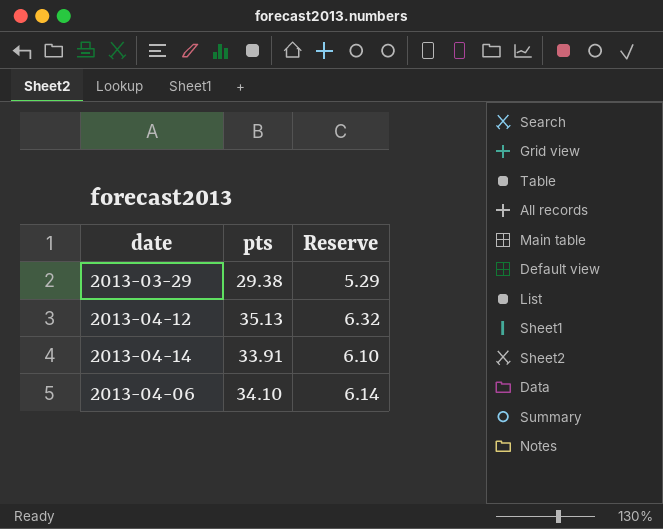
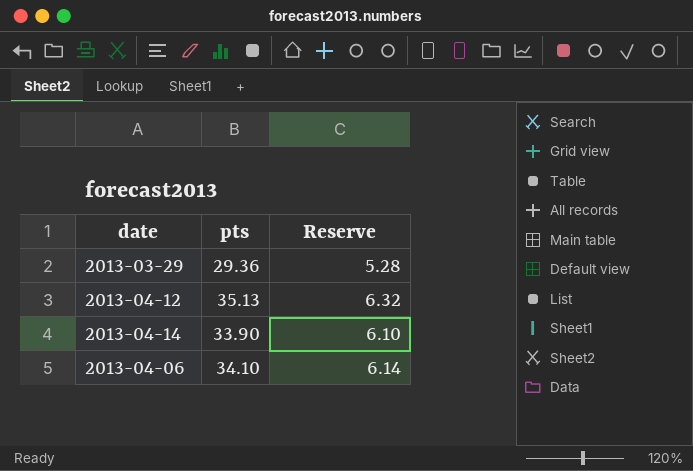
2013-03-29 | pts: 29.38 -> 29.36
2013-03-29 | Reserve: 5.29 -> 5.28
2013-04-14 | pts: 33.91 -> 33.90

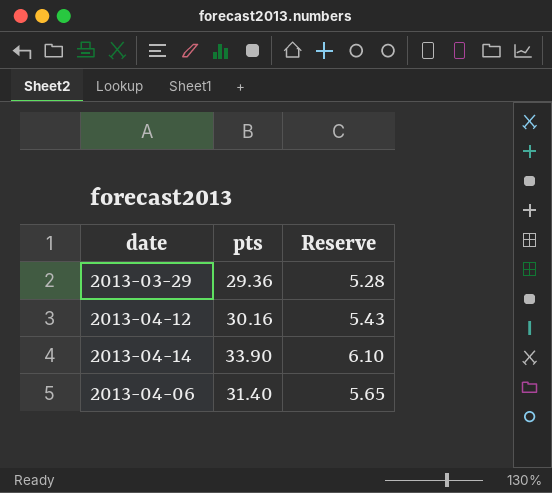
2013-04-12 | pts: 35.13 -> 30.16
2013-04-12 | Reserve: 6.32 -> 5.43
2013-04-06 | pts: 34.10 -> 31.40
2013-04-06 | Reserve: 6.14 -> 5.65

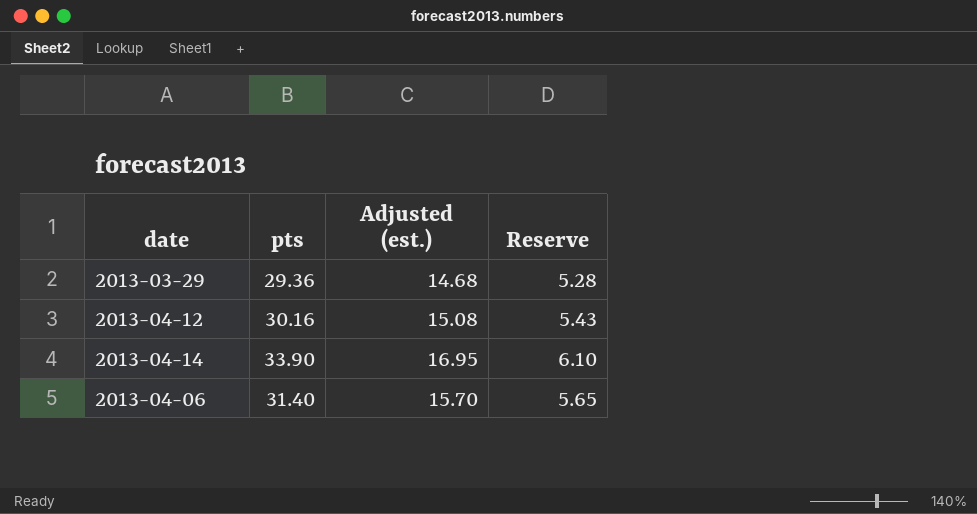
column Adjusted (est.) | formula: none -> [pts] * 0.5

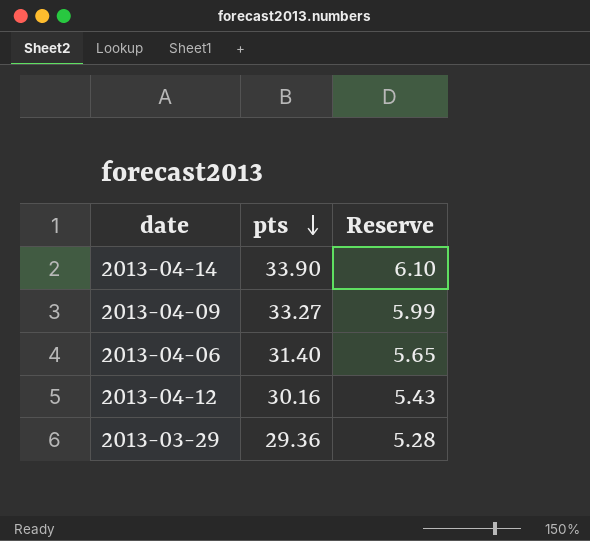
row order: none -> pts descending
column Adjusted (est.) | formula: [pts] * 0.5 -> none
row 2013-04-09: none -> 33.27 | 5.99

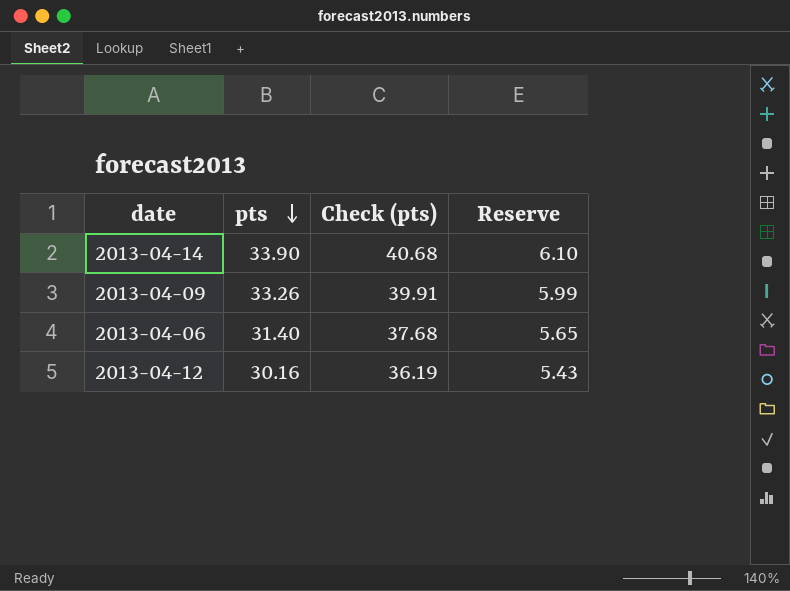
column Check (pts) | formula: none -> [pts] * 1.2
row 2013-03-29: 29.36 | 5.28 -> none
2013-04-09 | pts: 33.27 -> 33.26

